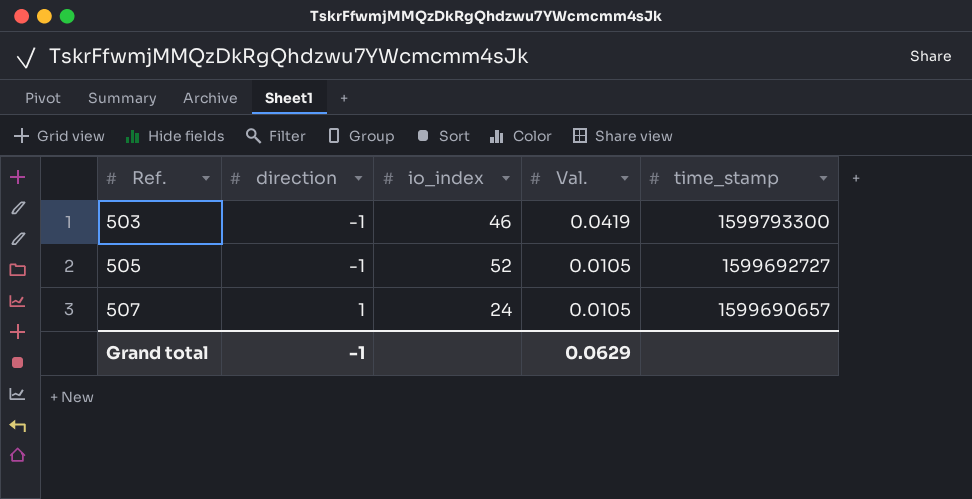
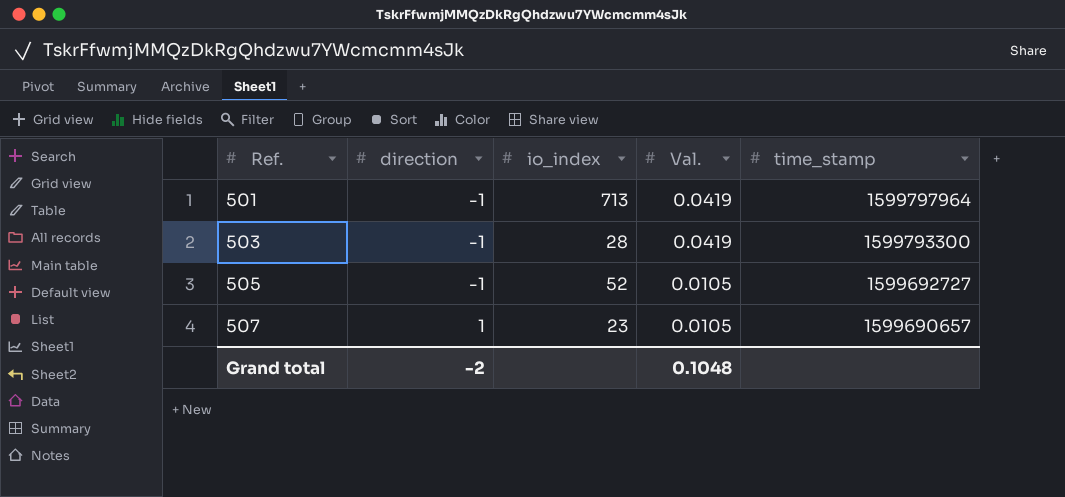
row 501: none -> -1 | 713 | 0.0419 | 1599797964
503 | io_index: 46 -> 28
507 | io_index: 24 -> 23
Grand total | direction: -1 -> -2
Grand total | Val.: 0.0629 -> 0.1048

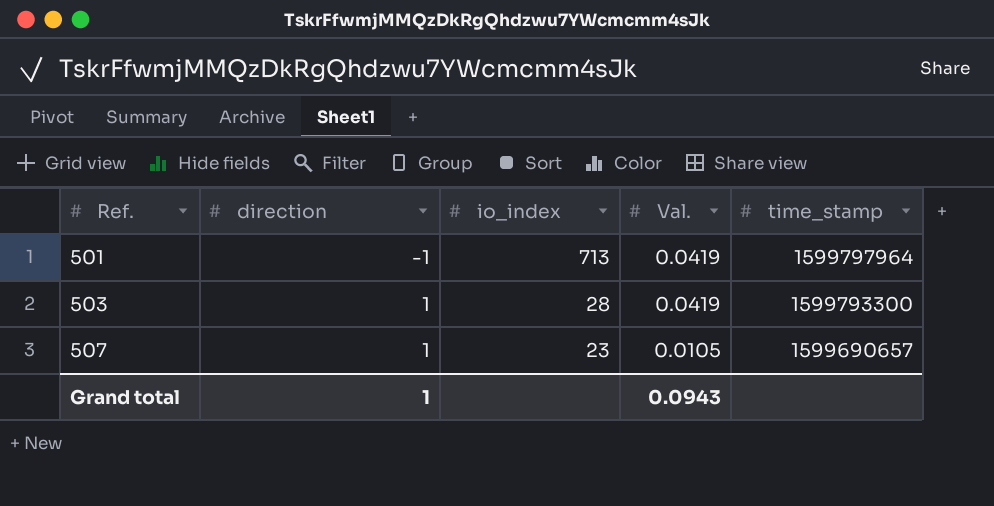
row 505: -1 | 52 | 0.0105 | 1599692727 -> none
503 | direction: -1 -> 1
Grand total | direction: -2 -> 1
Grand total | Val.: 0.1048 -> 0.0943

